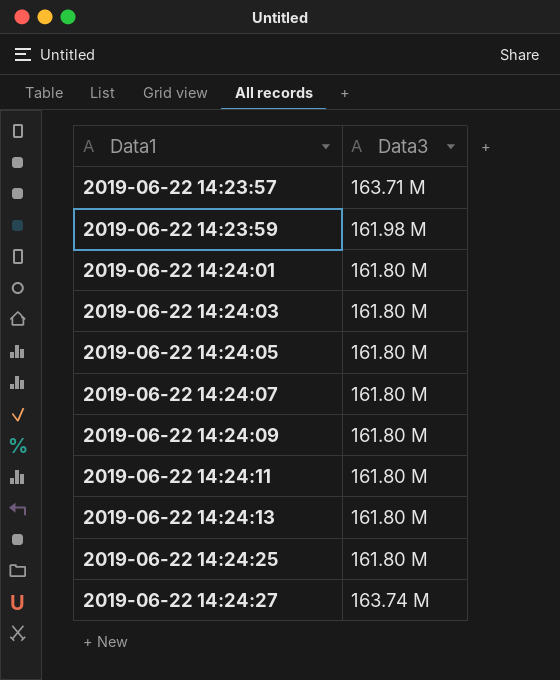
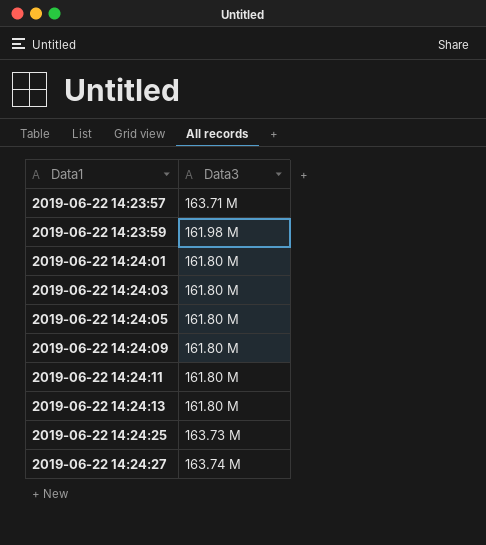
row 2019-06-22 14:24:07: 161.80 M -> none
2019-06-22 14:24:25 | Data3: 161.80 M -> 163.73 M

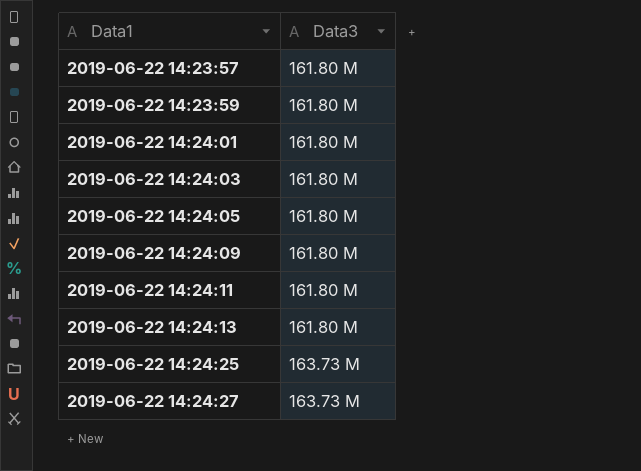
2019-06-22 14:23:57 | Data3: 163.71 M -> 161.80 M
2019-06-22 14:23:59 | Data3: 161.98 M -> 161.80 M
2019-06-22 14:24:27 | Data3: 163.74 M -> 163.73 M

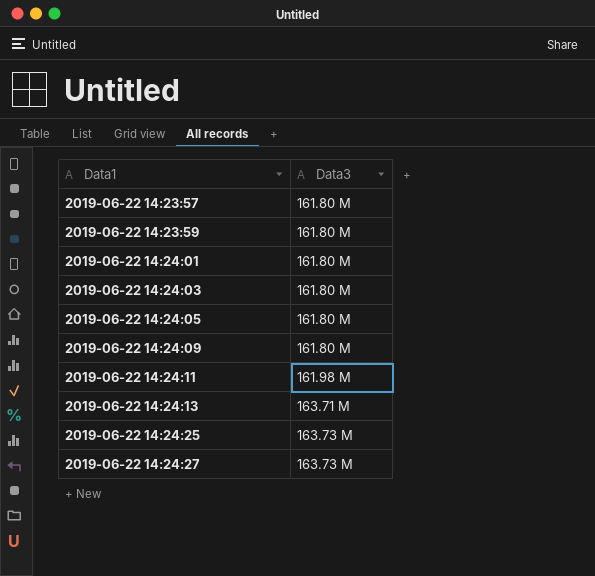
2019-06-22 14:24:11 | Data3: 161.80 M -> 161.98 M
2019-06-22 14:24:13 | Data3: 161.80 M -> 163.71 M

